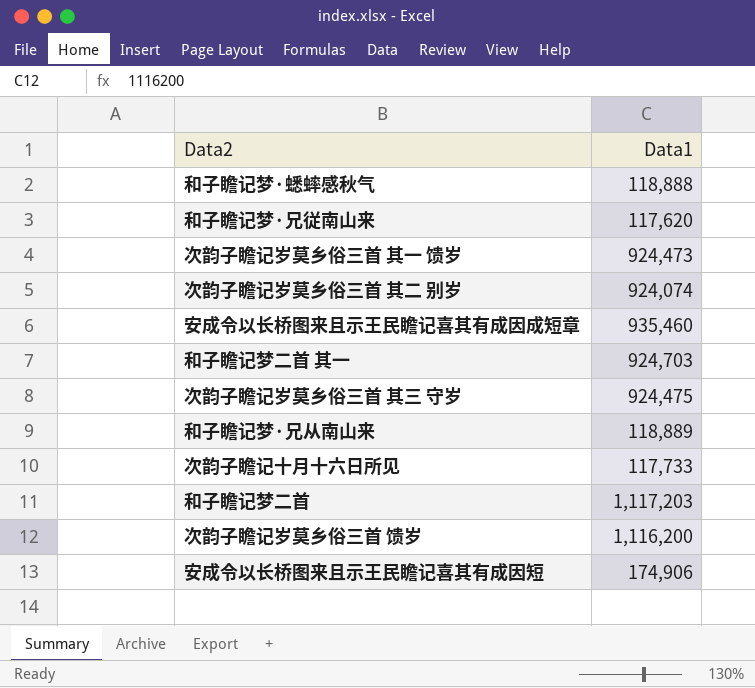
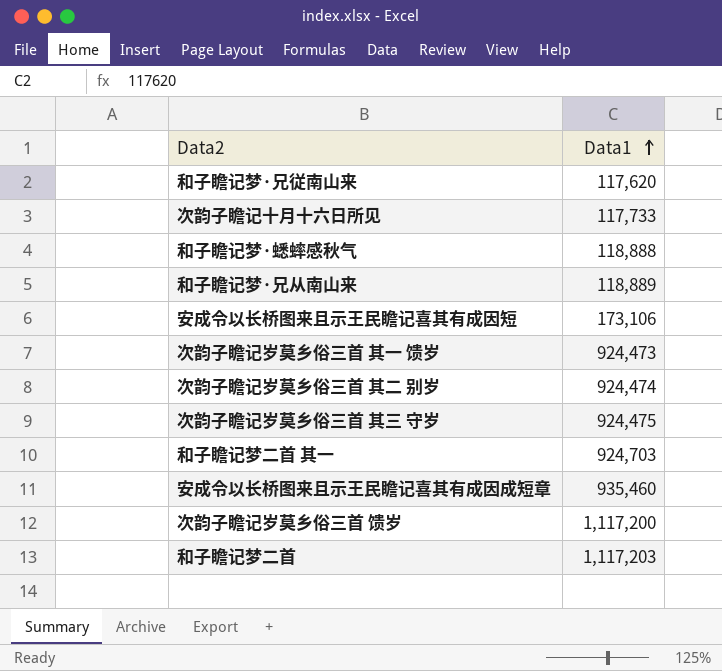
row order: none -> Data1 ascending
安成令以长桥图来且示王民瞻记喜其有成因短 | Data1: 174,906 -> 173,106
次韵子瞻记岁莫乡俗三首 其二 别岁 | Data1: 924,074 -> 924,474
次韵子瞻记岁莫乡俗三首 馈岁 | Data1: 1,116,200 -> 1,117,200

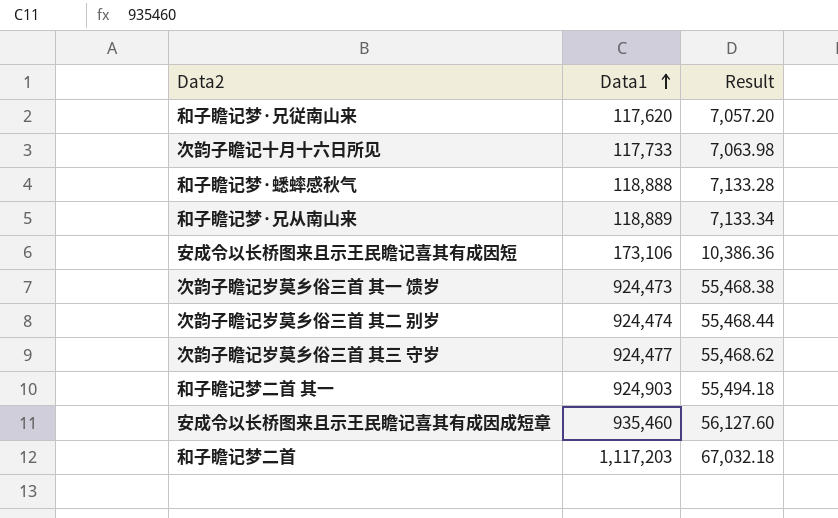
column Result | formula: none -> [Data1] * 0.06
row 次韵子瞻记岁莫乡俗三首 馈岁: 1,117,200 -> none
次韵子瞻记岁莫乡俗三首 其三 守岁 | Data1: 924,475 -> 924,477
和子瞻记梦二首 其一 | Data1: 924,703 -> 924,903

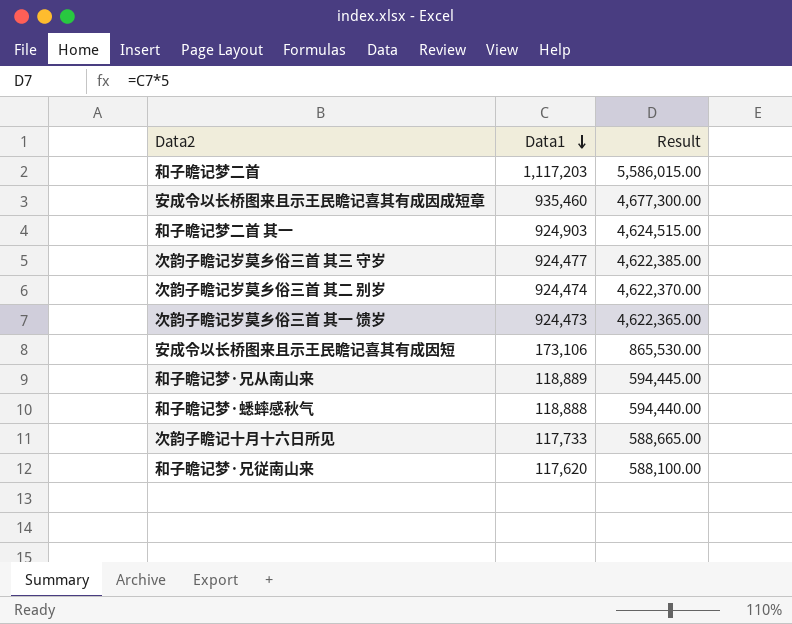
row order: Data1 ascending -> Data1 descending
column Result | formula: [Data1] * 0.06 -> [Data1] * 5

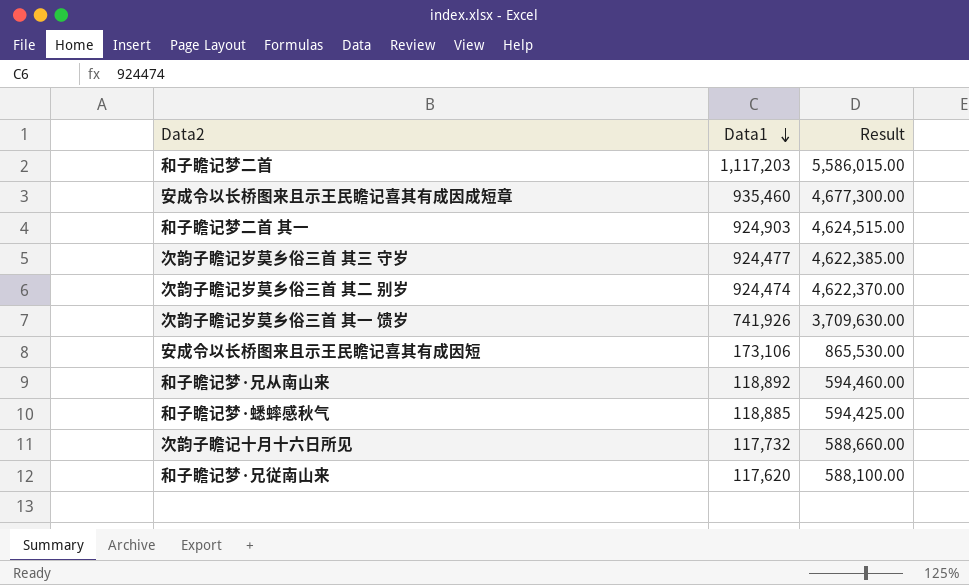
次韵子瞻记岁莫乡俗三首 其一 馈岁 | Data1: 924,473 -> 741,926
次韵子瞻记岁莫乡俗三首 其一 馈岁 | Result: 4,622,365.00 -> 3,709,630.00
和子瞻记梦·兄从南山来 | Data1: 118,889 -> 118,892
和子瞻记梦·兄从南山来 | Result: 594,445.00 -> 594,460.00
和子瞻记梦·蟋蟀感秋气 | Data1: 118,888 -> 118,885
和子瞻记梦·蟋蟀感秋气 | Result: 594,440.00 -> 594,425.00
次韵子瞻记十月十六日所见 | Data1: 117,733 -> 117,732
次韵子瞻记十月十六日所见 | Result: 588,665.00 -> 588,660.00

